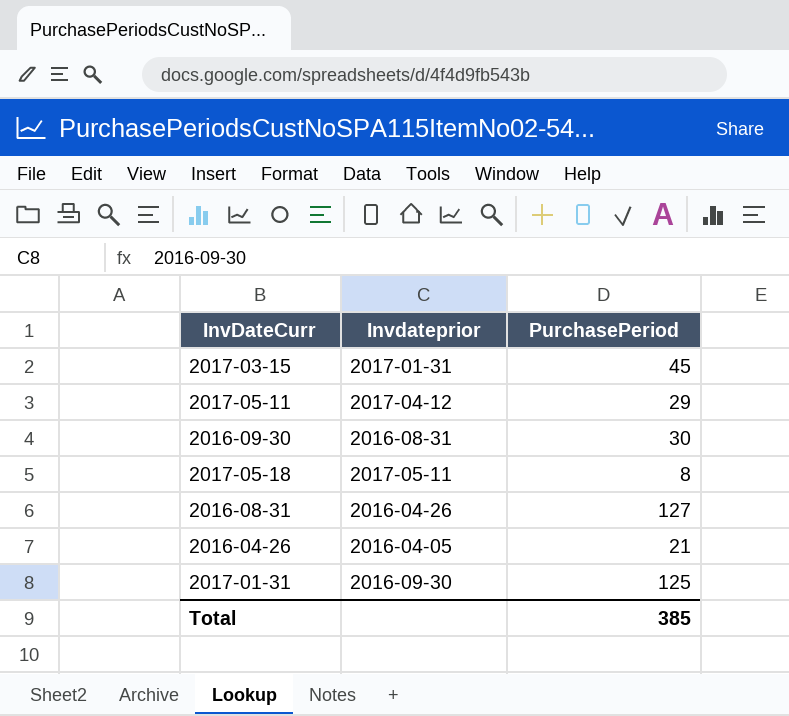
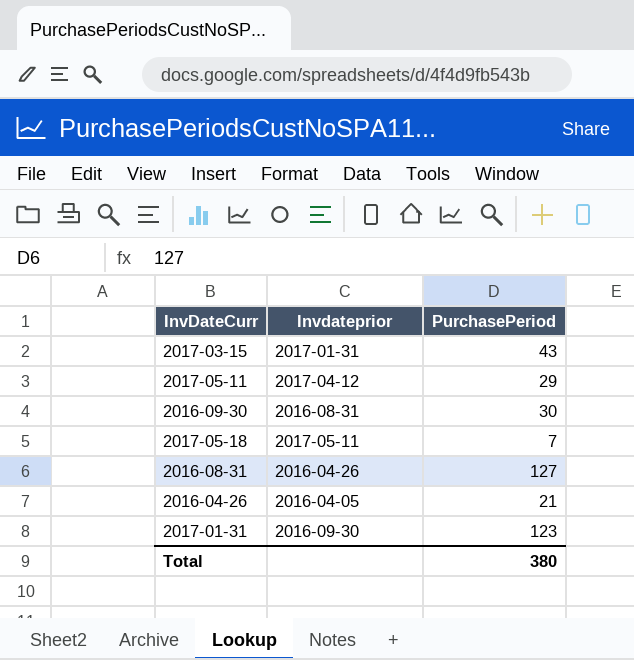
2017-03-15 | PurchasePeriod: 45 -> 43
2017-05-18 | PurchasePeriod: 8 -> 7
2017-01-31 | PurchasePeriod: 125 -> 123
Total | PurchasePeriod: 385 -> 380

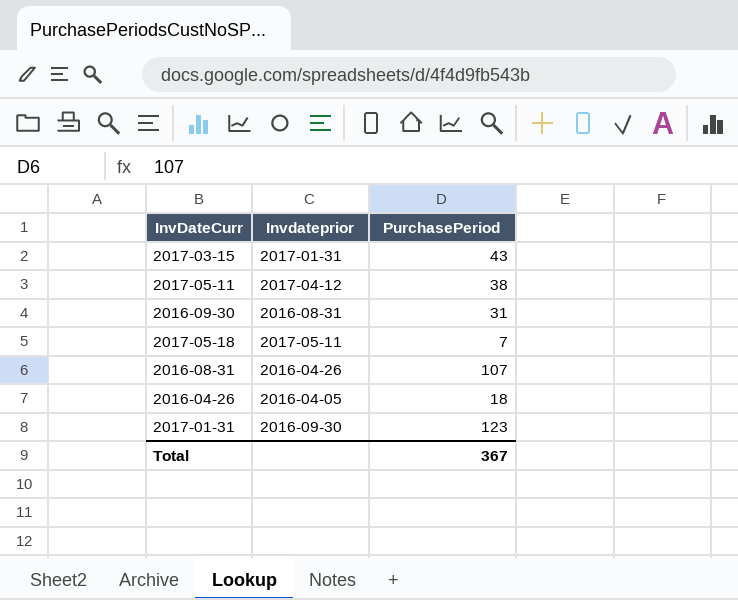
2017-05-11 | PurchasePeriod: 29 -> 38
2016-09-30 | PurchasePeriod: 30 -> 31
2016-08-31 | PurchasePeriod: 127 -> 107
2016-04-26 | PurchasePeriod: 21 -> 18
Total | PurchasePeriod: 380 -> 367

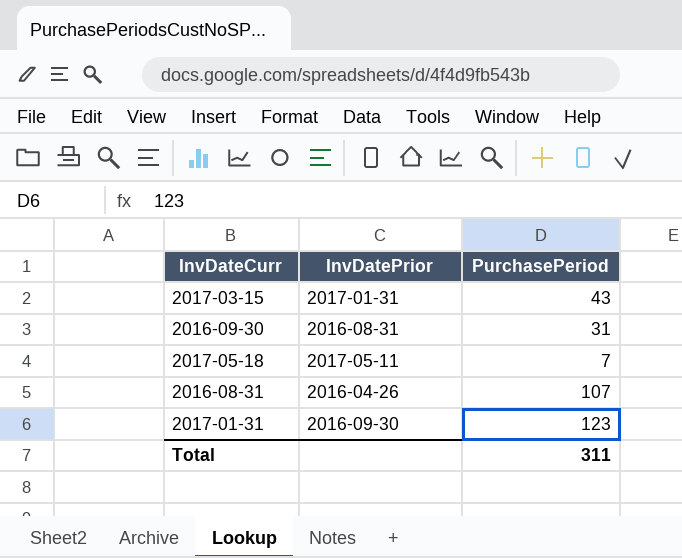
column name: Invdateprior -> InvDatePrior
row 2017-05-11: 2017-04-12 | 38 -> none
row 2016-04-26: 2016-04-05 | 18 -> none
Total | PurchasePeriod: 367 -> 311

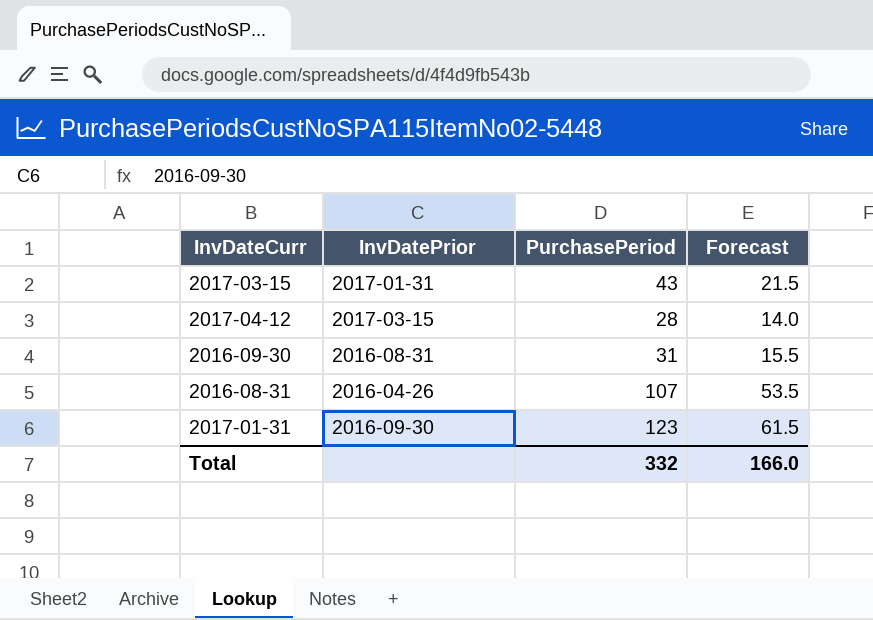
column Forecast | formula: none -> [PurchasePeriod] * 0.5
row 2017-05-18: 2017-05-11 | 7 -> none
row 2017-04-12: none -> 2017-03-15 | 28 | 14.0
Total | PurchasePeriod: 311 -> 332

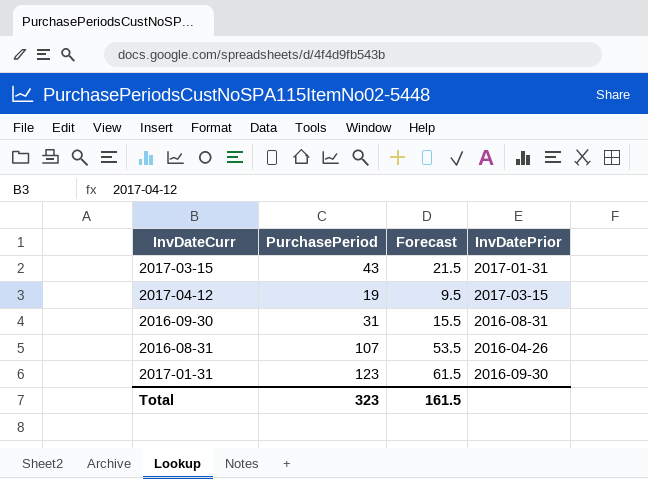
column InvDatePrior | position: 2 -> 4
2017-04-12 | PurchasePeriod: 28 -> 19
2017-04-12 | Forecast: 14.0 -> 9.5
Total | PurchasePeriod: 332 -> 323
Total | Forecast: 166.0 -> 161.5

